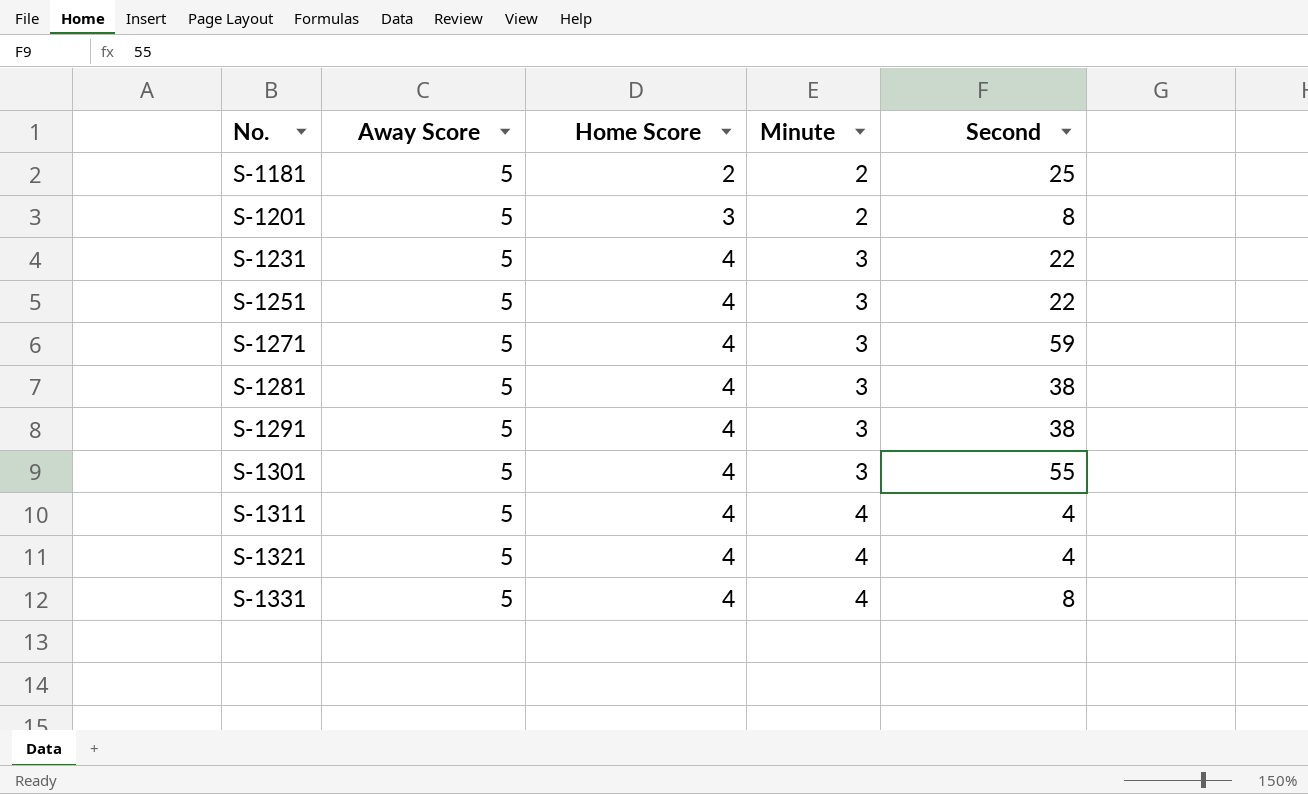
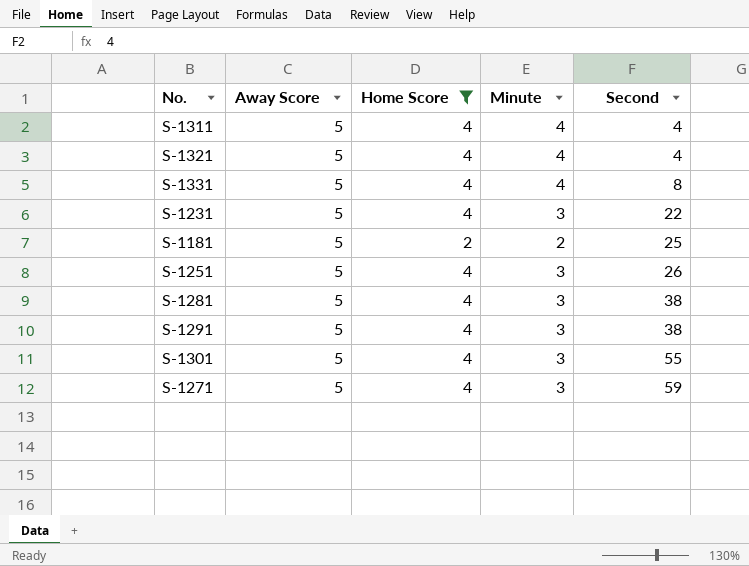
filter: none -> Home Score != 3
row order: No. ascending -> Second ascending
S-1251 | Second: 22 -> 26

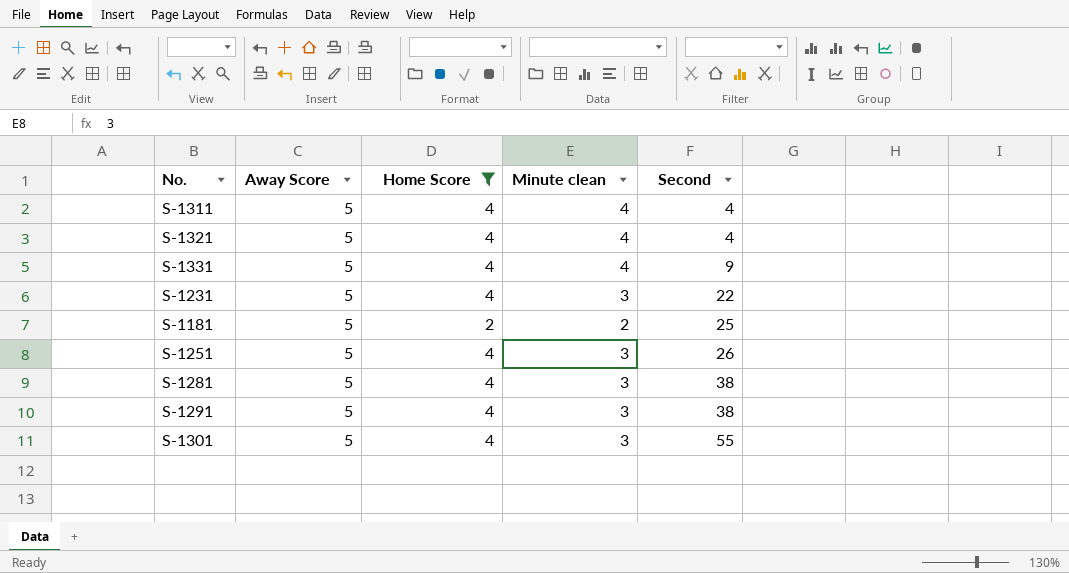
column name: Minute -> Minute clean
row S-1271: 5 | 4 | 3 | 59 -> none
S-1331 | Second: 8 -> 9

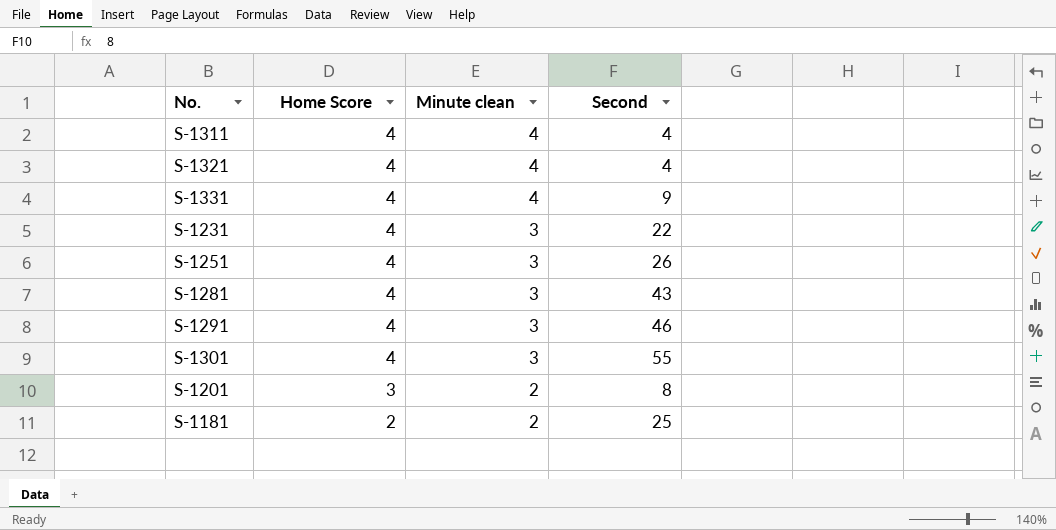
filter: Home Score != 3 -> none
row order: Second ascending -> Home Score descending
column Away Score | position: 2 -> none
S-1281 | Second: 38 -> 43
S-1291 | Second: 38 -> 46

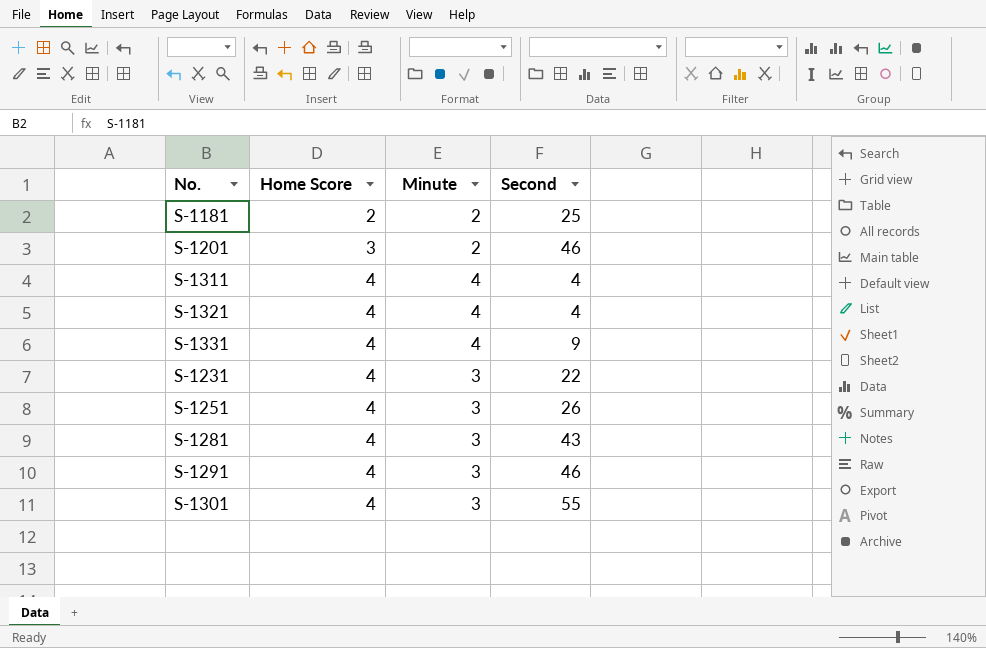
row order: Home Score descending -> Home Score ascending
column name: Minute clean -> Minute
S-1201 | Second: 8 -> 46

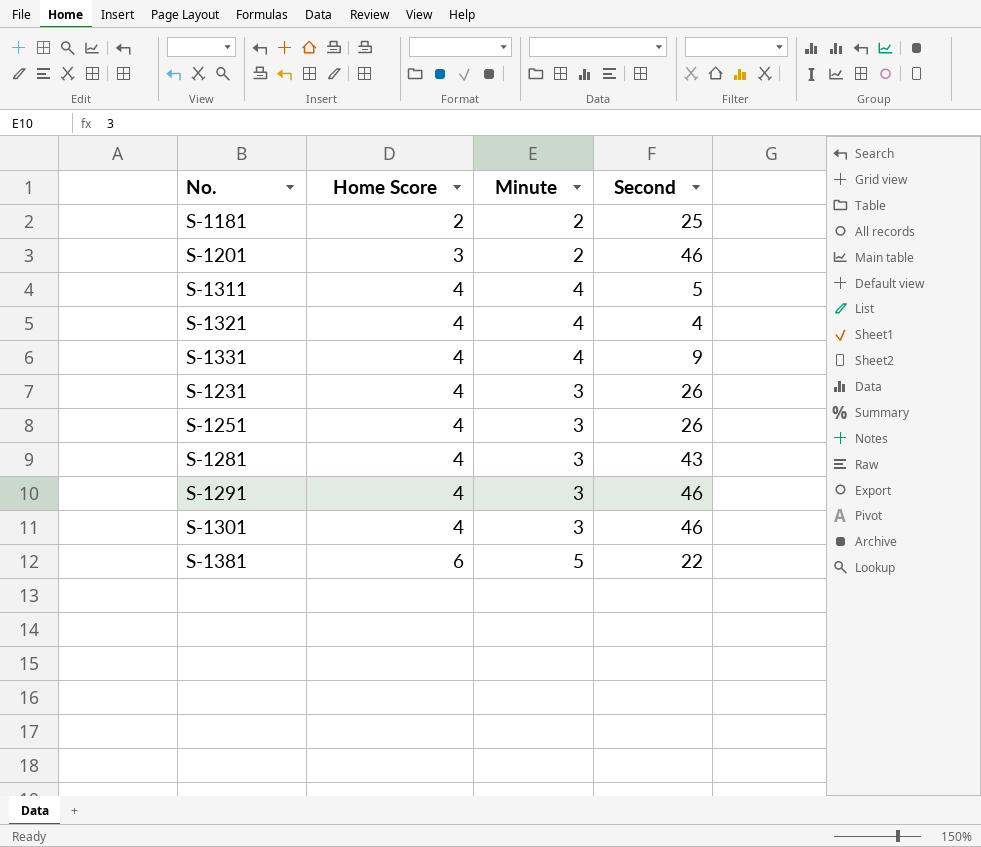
S-1311 | Second: 4 -> 5
S-1231 | Second: 22 -> 26
S-1301 | Second: 55 -> 46
row S-1381: none -> 6 | 5 | 22

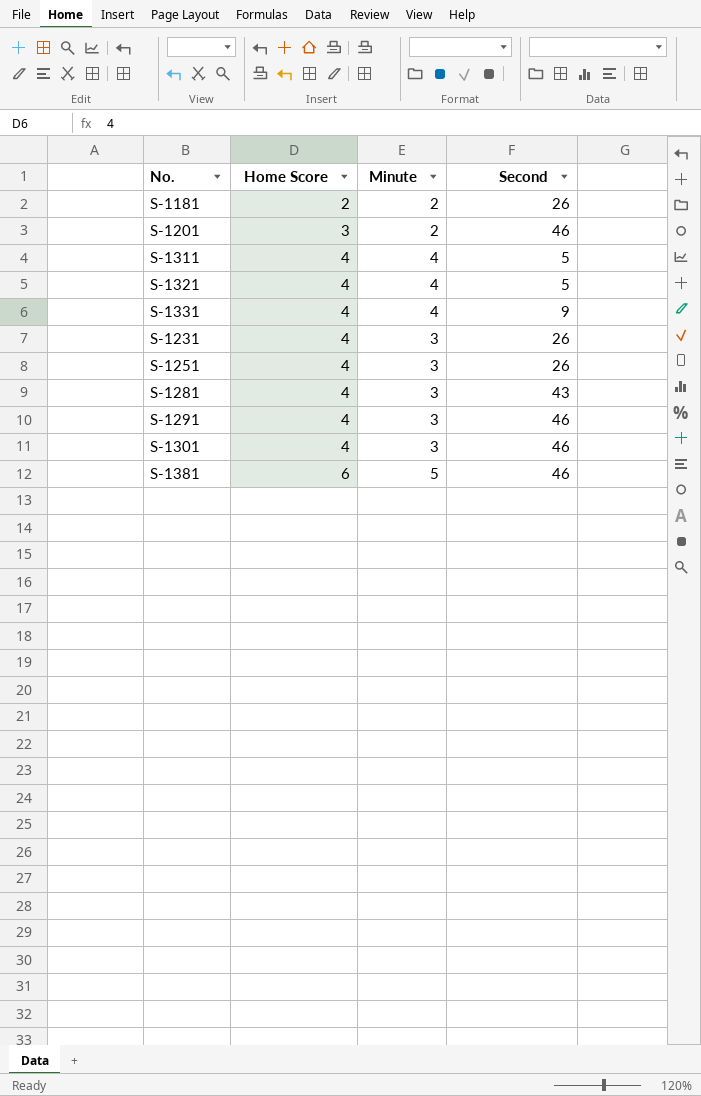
S-1181 | Second: 25 -> 26
S-1321 | Second: 4 -> 5
S-1381 | Second: 22 -> 46

